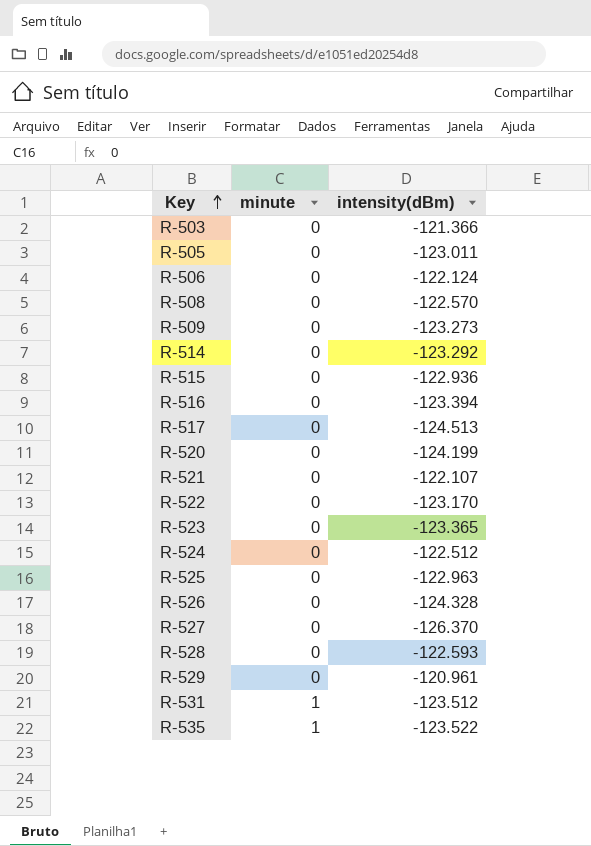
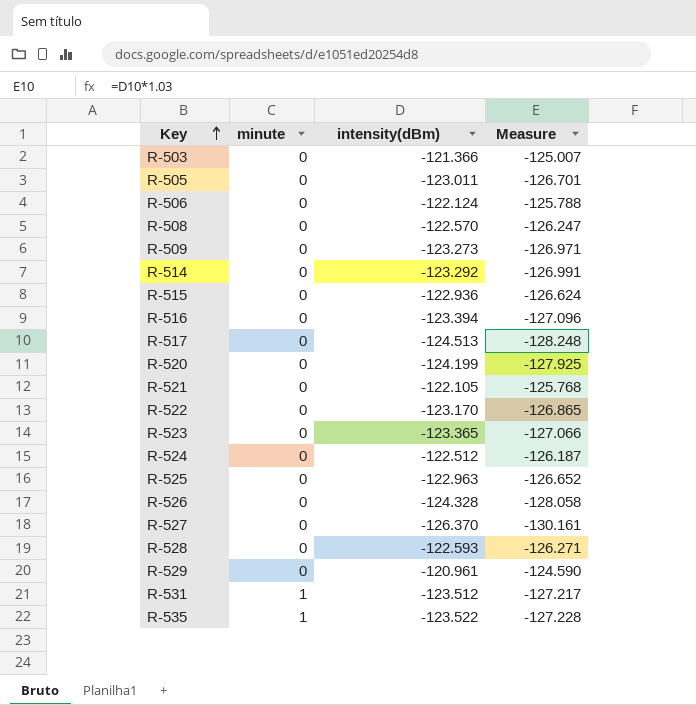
column Measure | formula: none -> [intensity(dBm)] * 1.03
R-521 | intensity(dBm): -122.107 -> -122.105

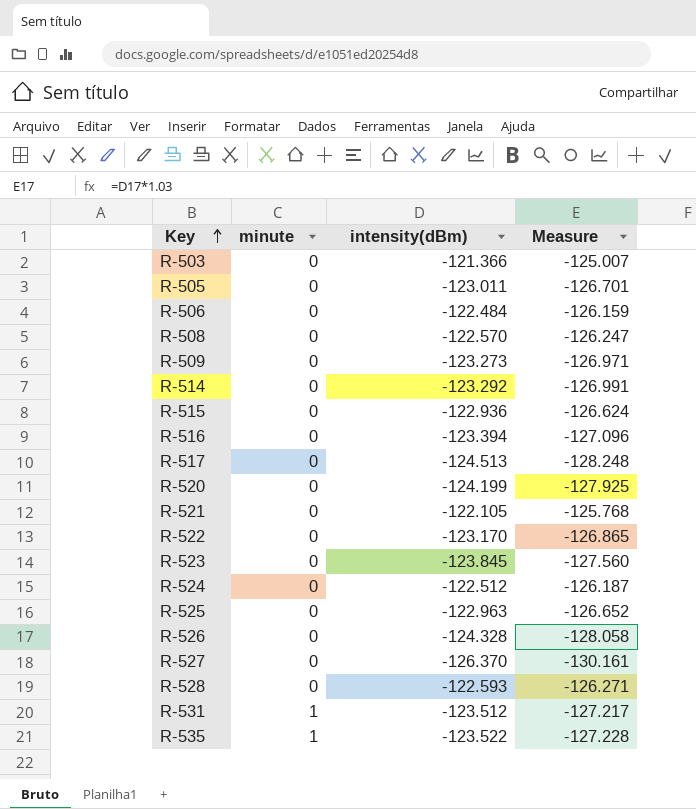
row R-529: 0 | -120.961 | -124.590 -> none
R-506 | intensity(dBm): -122.124 -> -122.484
R-506 | Measure: -125.788 -> -126.159
R-523 | intensity(dBm): -123.365 -> -123.845
R-523 | Measure: -127.066 -> -127.560

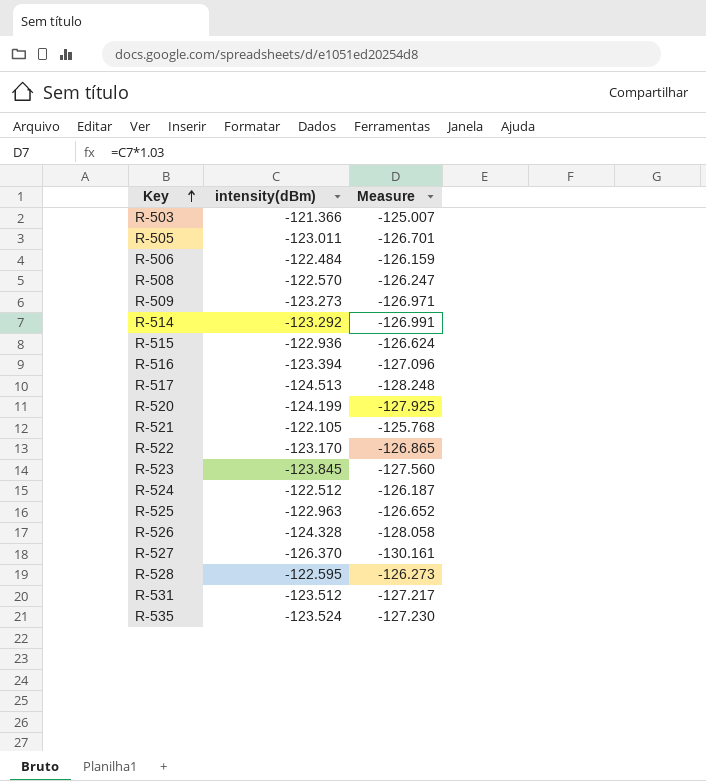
column minute | position: 2 -> none
R-528 | intensity(dBm): -122.593 -> -122.595
R-528 | Measure: -126.271 -> -126.273
R-535 | intensity(dBm): -123.522 -> -123.524
R-535 | Measure: -127.228 -> -127.230

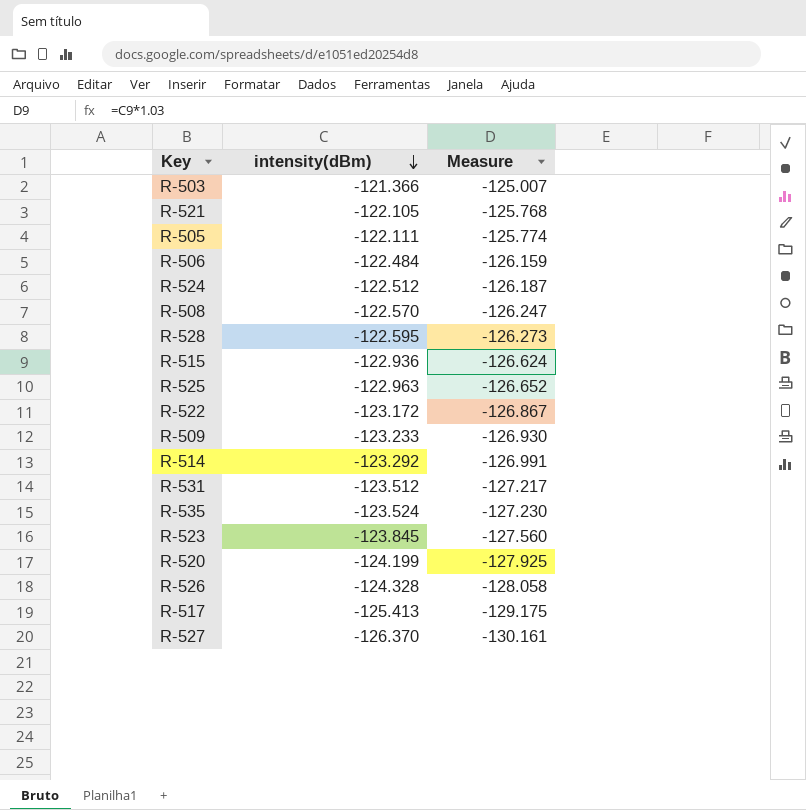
row order: Key ascending -> intensity(dBm) descending
row R-516: -123.394 | -127.096 -> none
R-505 | intensity(dBm): -123.011 -> -122.111
R-505 | Measure: -126.701 -> -125.774
R-522 | intensity(dBm): -123.170 -> -123.172
R-522 | Measure: -126.865 -> -126.867
R-509 | intensity(dBm): -123.273 -> -123.233
R-509 | Measure: -126.971 -> -126.930
R-517 | intensity(dBm): -124.513 -> -125.413
R-517 | Measure: -128.248 -> -129.175

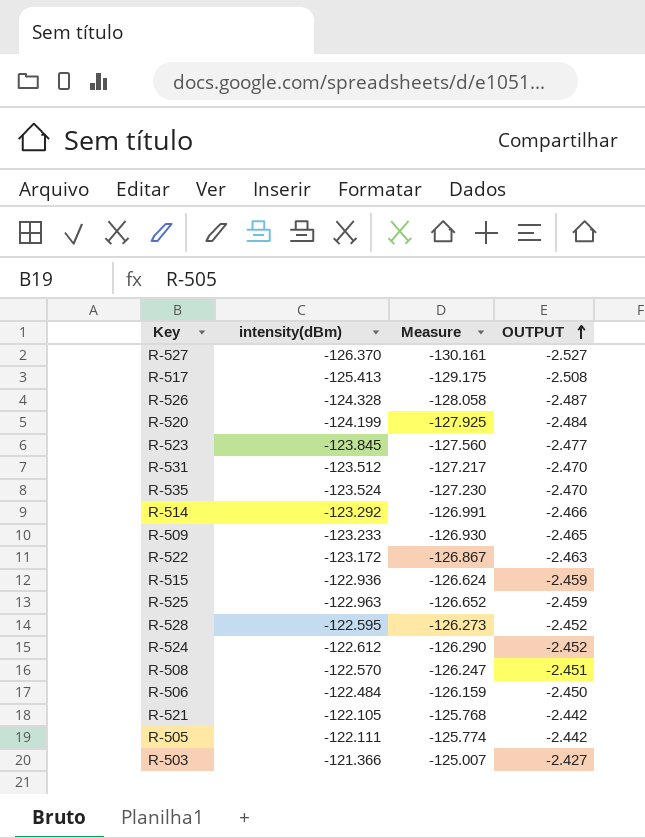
row order: intensity(dBm) descending -> OUTPUT ascending
column OUTPUT | formula: none -> [intensity(dBm)] * 0.02
R-524 | intensity(dBm): -122.512 -> -122.612
R-524 | Measure: -126.187 -> -126.290

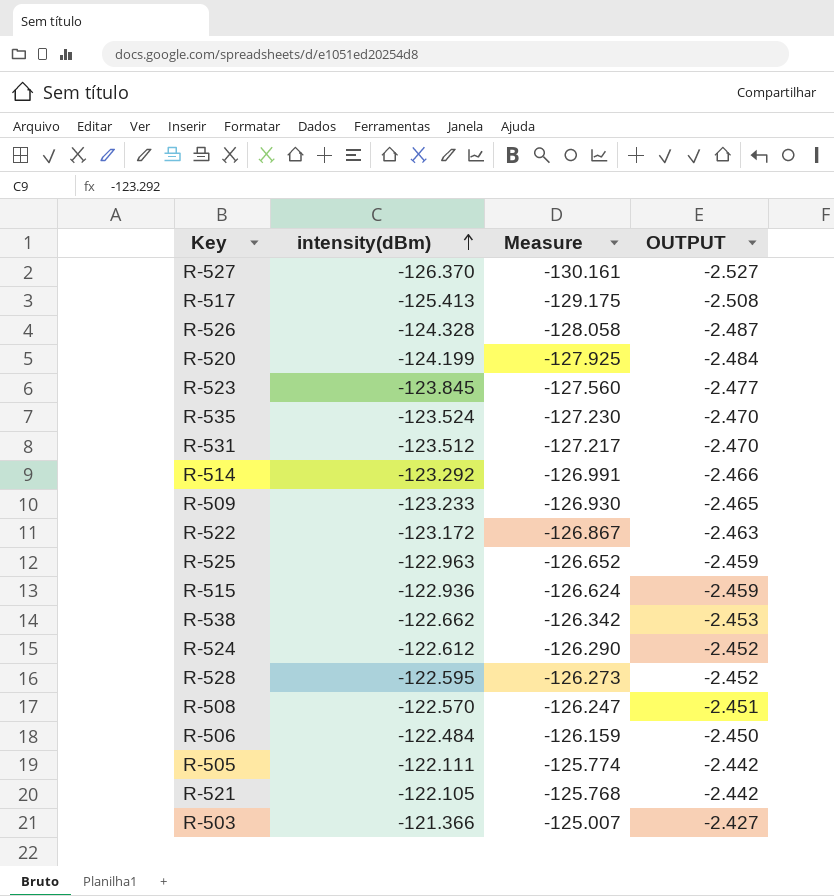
row order: OUTPUT ascending -> intensity(dBm) ascending
row R-538: none -> -122.662 | -126.342 | -2.453

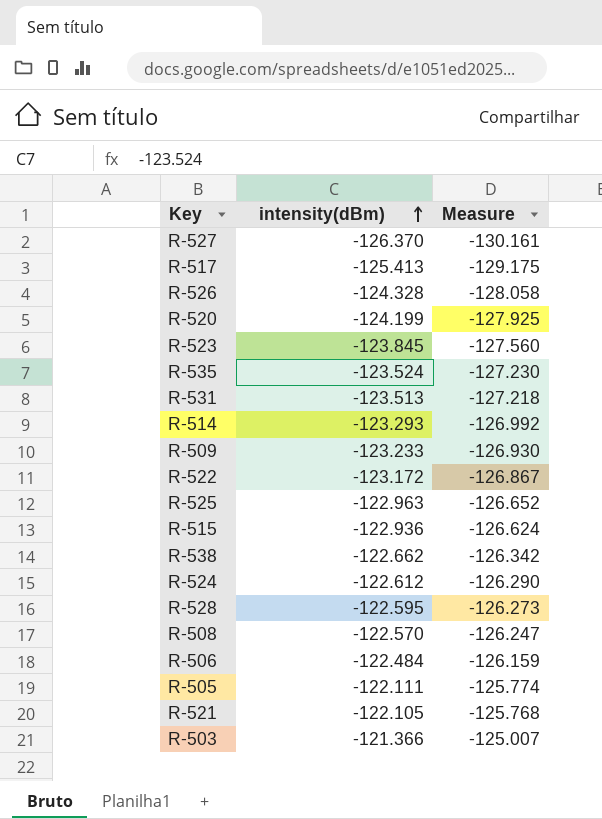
column OUTPUT | formula: [intensity(dBm)] * 0.02 -> none
R-531 | intensity(dBm): -123.512 -> -123.513
R-531 | Measure: -127.217 -> -127.218
R-514 | intensity(dBm): -123.292 -> -123.293
R-514 | Measure: -126.991 -> -126.992

